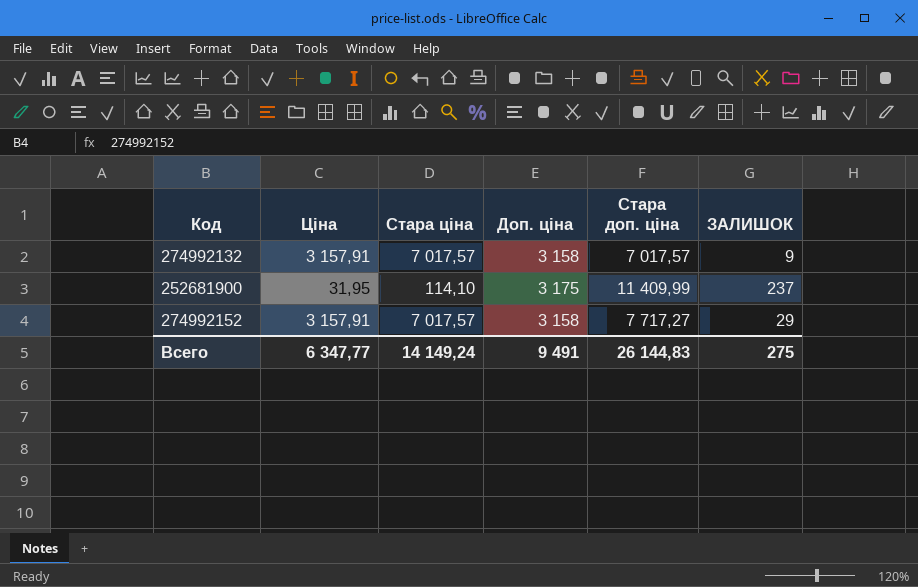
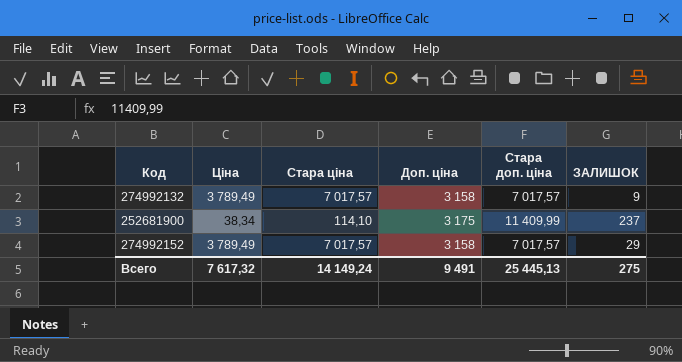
274992132 | Ціна: 3 157,91 -> 3 789,49
252681900 | Ціна: 31,95 -> 38,34
274992152 | Ціна: 3 157,91 -> 3 789,49
274992152 | Стара доп. ціна: 7 717,27 -> 7 017,57
Всего | Ціна: 6 347,77 -> 7 617,32
Всего | Стара доп. ціна: 26 144,83 -> 25 445,13

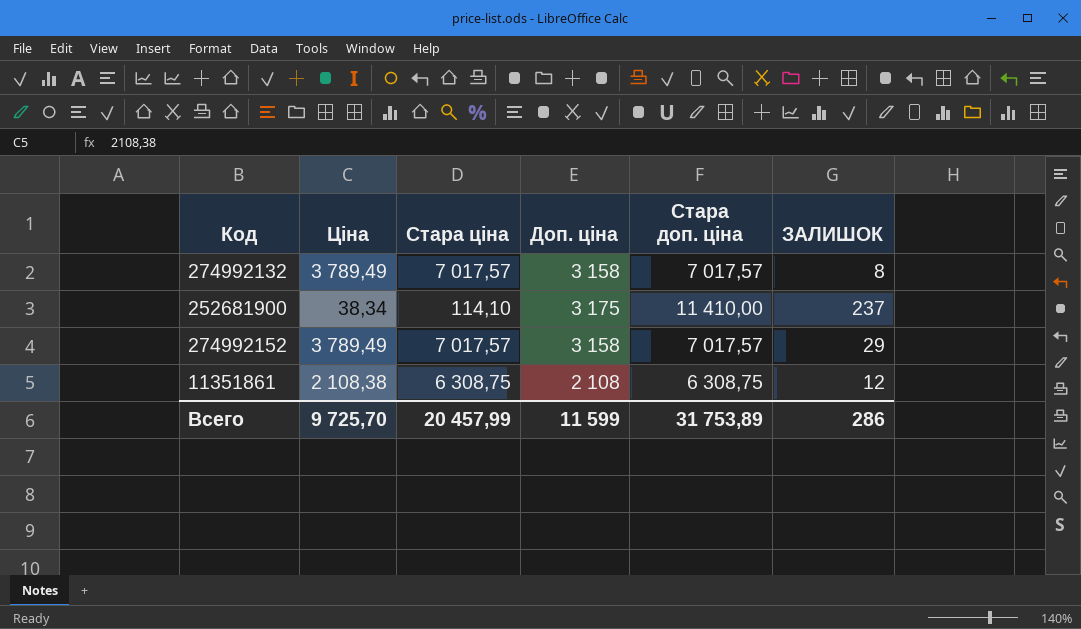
274992132 | ЗАЛИШОК: 9 -> 8
252681900 | Стара доп. ціна: 11 409,99 -> 11 410,00
row 11351861: none -> 2 108,38 | 6 308,75 | 2 108 | 6 308,75 | 12
Всего | Ціна: 7 617,32 -> 9 725,70
Всего | Стара ціна: 14 149,24 -> 20 457,99
Всего | Доп. ціна: 9 491 -> 11 599
Всего | Стара доп. ціна: 25 445,13 -> 31 753,89
Всего | ЗАЛИШОК: 275 -> 286

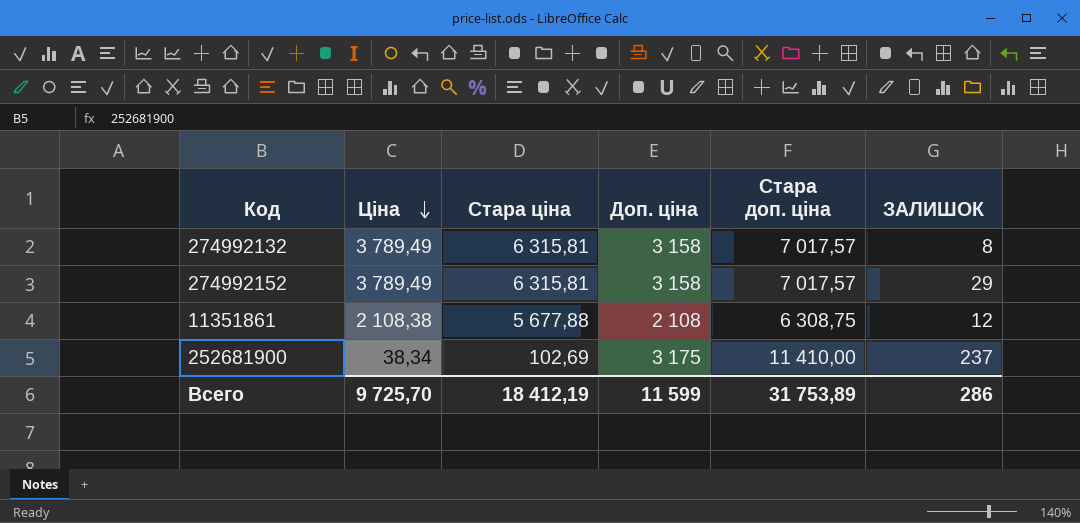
row order: none -> Ціна descending
274992132 | Стара ціна: 7 017,57 -> 6 315,81
274992152 | Стара ціна: 7 017,57 -> 6 315,81
11351861 | Стара ціна: 6 308,75 -> 5 677,88
252681900 | Стара ціна: 114,10 -> 102,69
Всего | Стара ціна: 20 457,99 -> 18 412,19

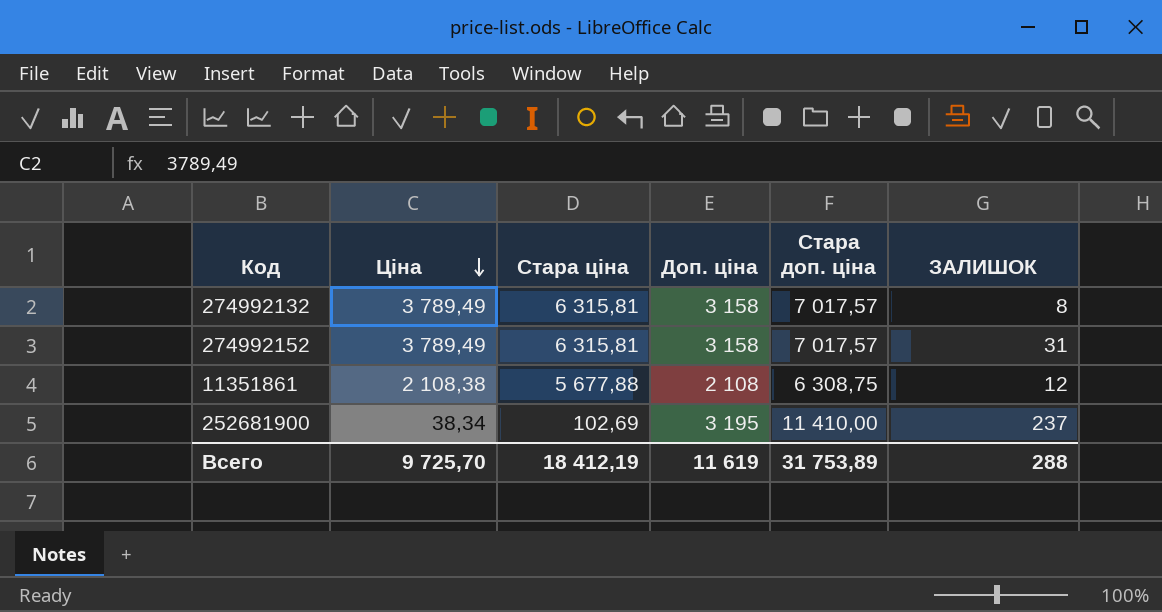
274992152 | ЗАЛИШОК: 29 -> 31
252681900 | Доп. ціна: 3 175 -> 3 195
Всего | Доп. ціна: 11 599 -> 11 619
Всего | ЗАЛИШОК: 286 -> 288

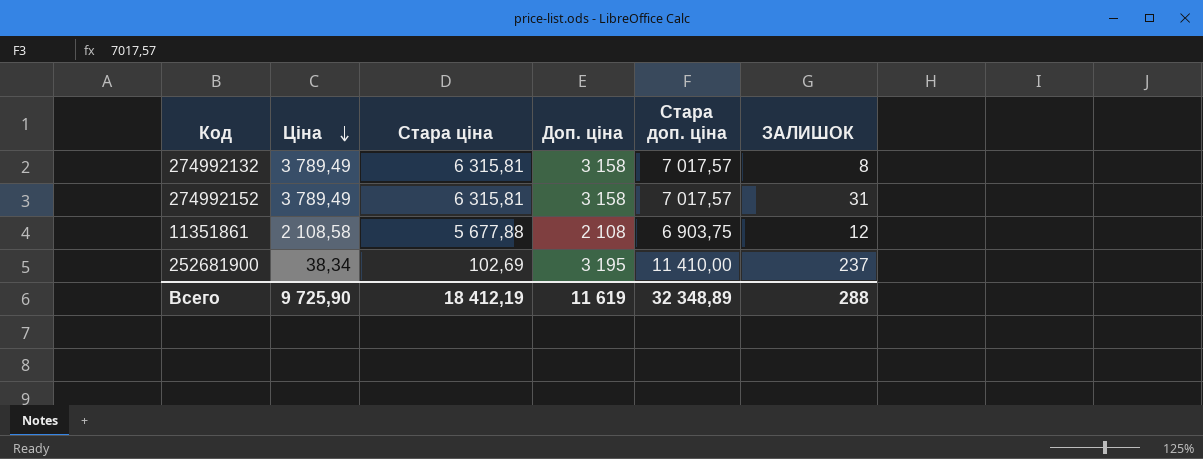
11351861 | Ціна: 2 108,38 -> 2 108,58
11351861 | Стара доп. ціна: 6 308,75 -> 6 903,75
Всего | Ціна: 9 725,70 -> 9 725,90
Всего | Стара доп. ціна: 31 753,89 -> 32 348,89

